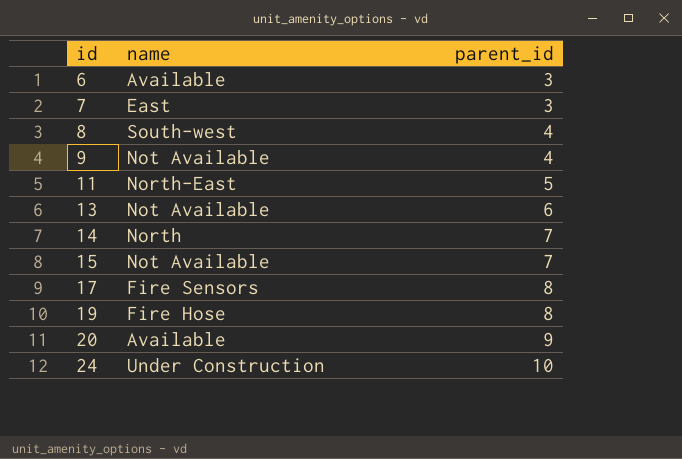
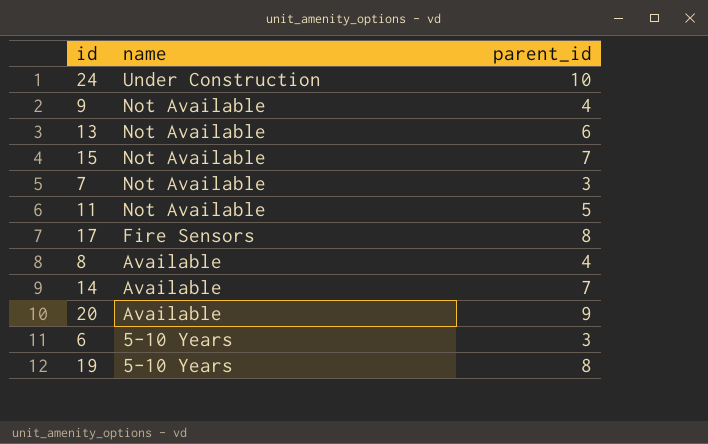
row order: id ascending -> name descending
7 | name: East -> Not Available
11 | name: North-East -> Not Available
8 | name: South-west -> Available
14 | name: North -> Available
6 | name: Available -> 5-10 Years
19 | name: Fire Hose -> 5-10 Years

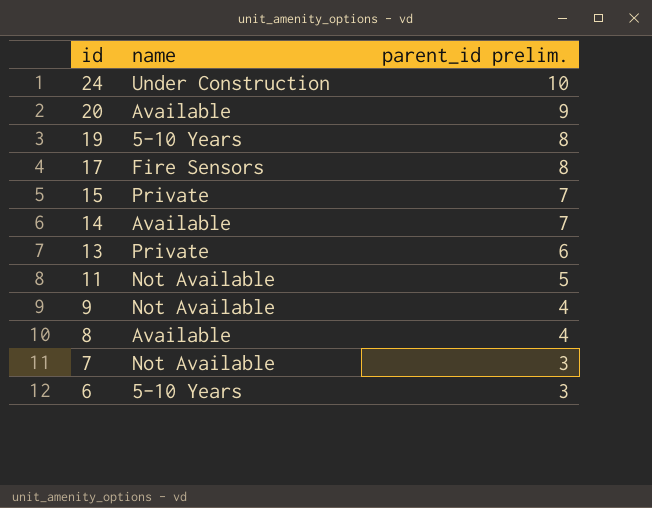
row order: name descending -> id descending
column name: parent_id -> parent_id prelim.
15 | name: Not Available -> Private
13 | name: Not Available -> Private

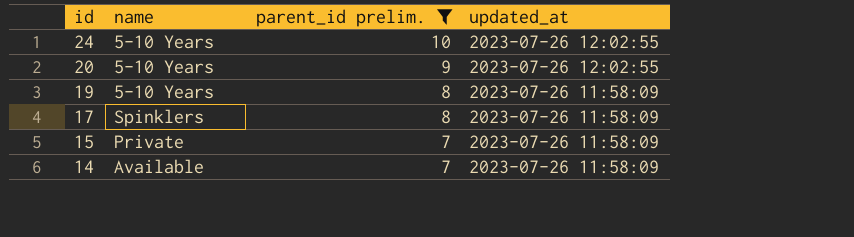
filter: none -> parent_id prelim. >= 7
column updated_at | position: none -> 4
24 | name: Under Construction -> 5-10 Years
20 | name: Available -> 5-10 Years
17 | name: Fire Sensors -> Spinklers

